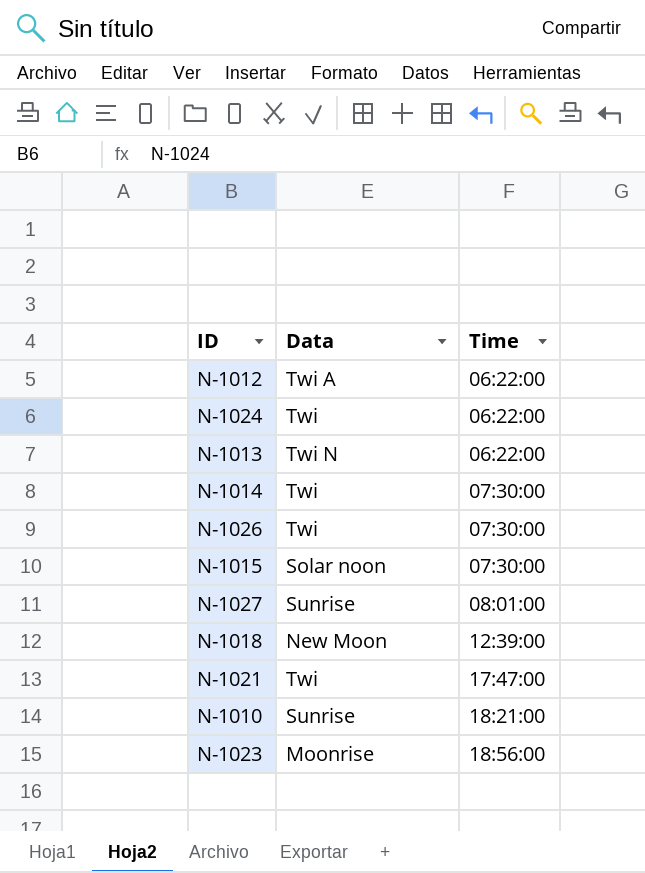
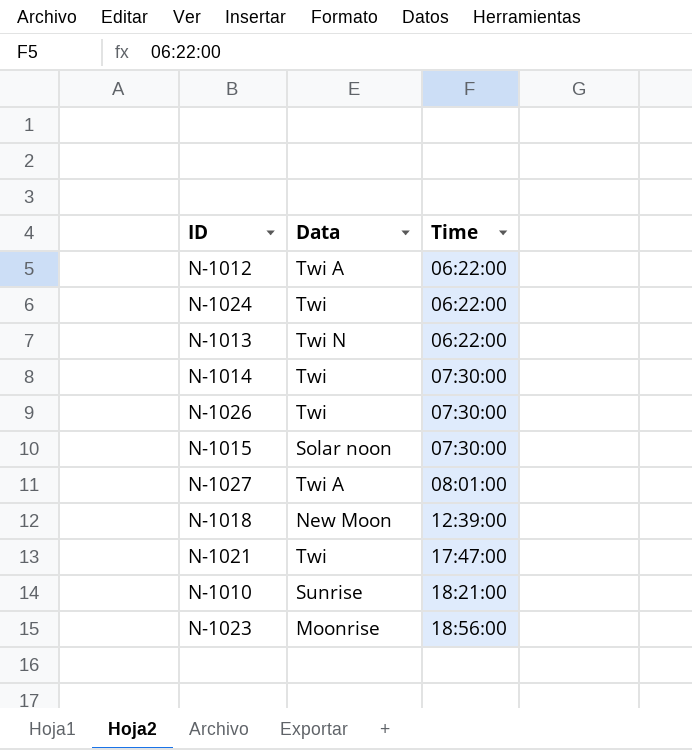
N-1027 | Data: Sunrise -> Twi A

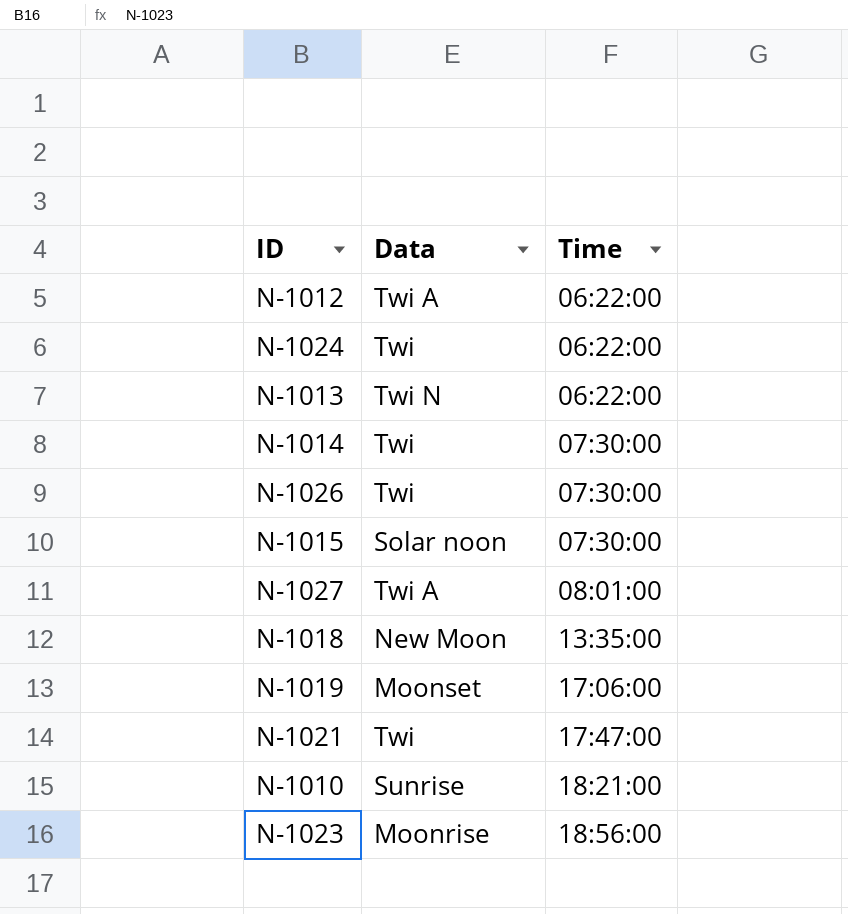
N-1018 | Time: 12:39:00 -> 13:35:00
row N-1019: none -> Moonset | 17:06:00

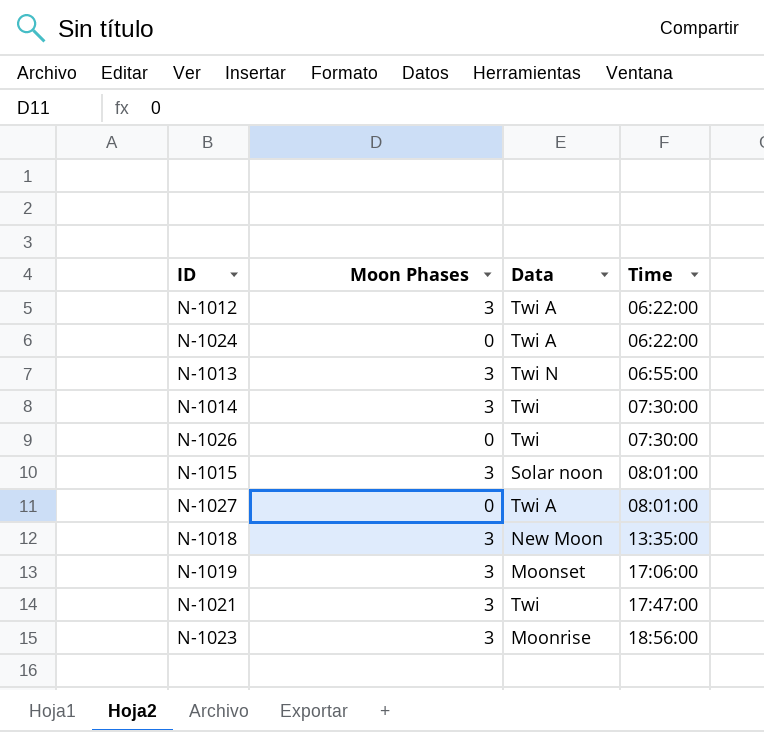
column Moon Phases | position: none -> 2
row N-1010: Sunrise | 18:21:00 -> none
N-1024 | Data: Twi -> Twi A
N-1013 | Time: 06:22:00 -> 06:55:00
N-1015 | Time: 07:30:00 -> 08:01:00

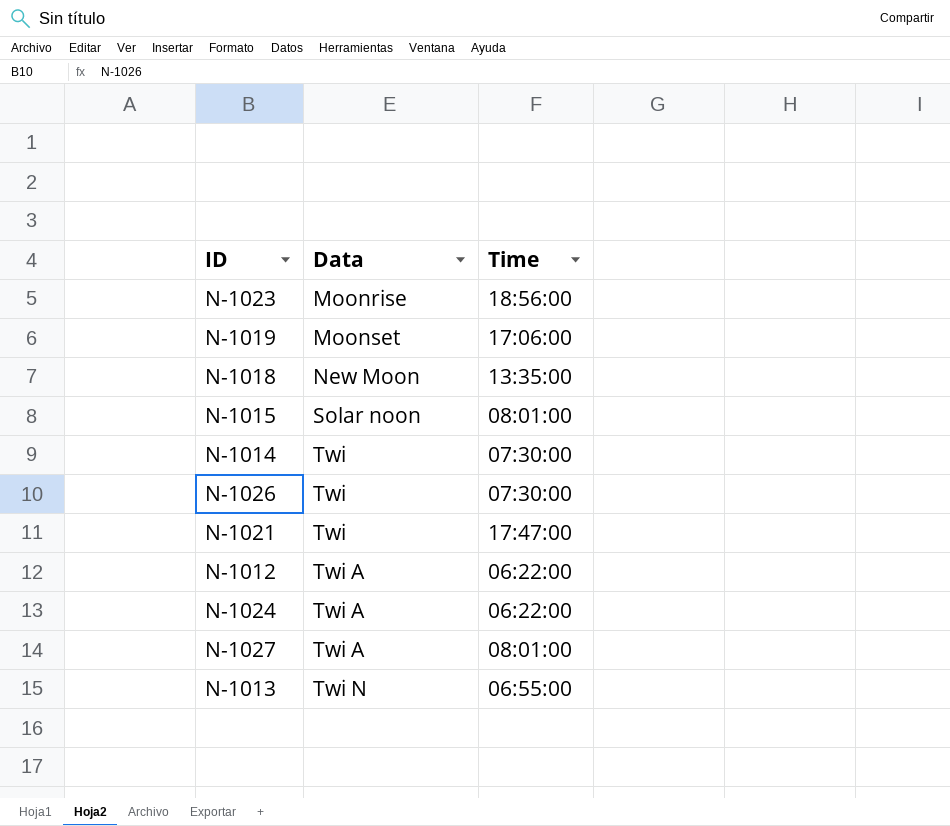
row order: Time ascending -> Data ascending
column Moon Phases | position: 2 -> none

